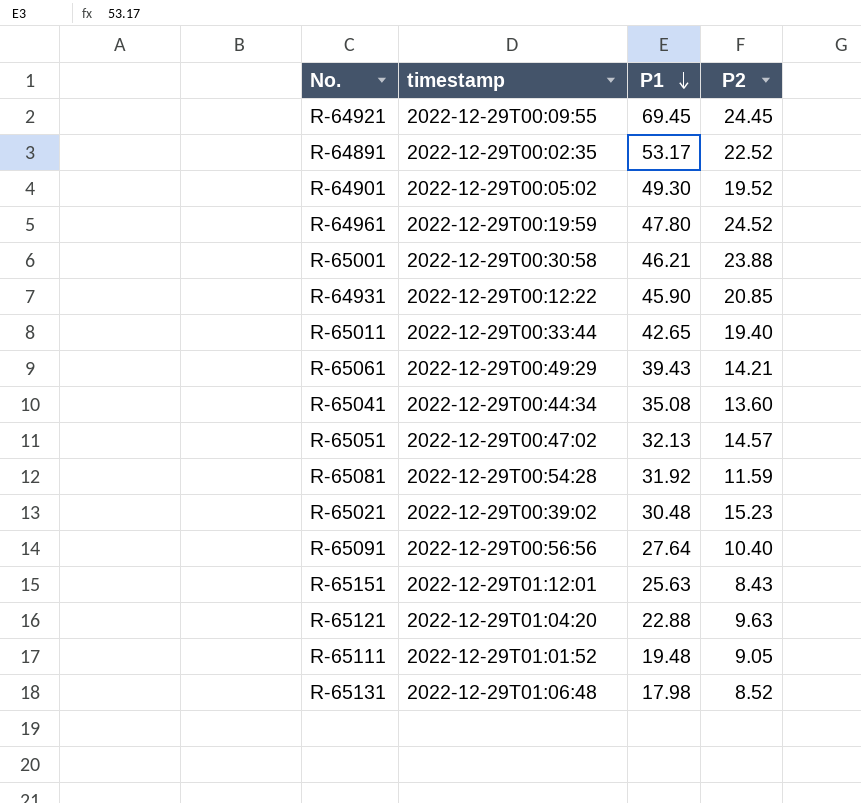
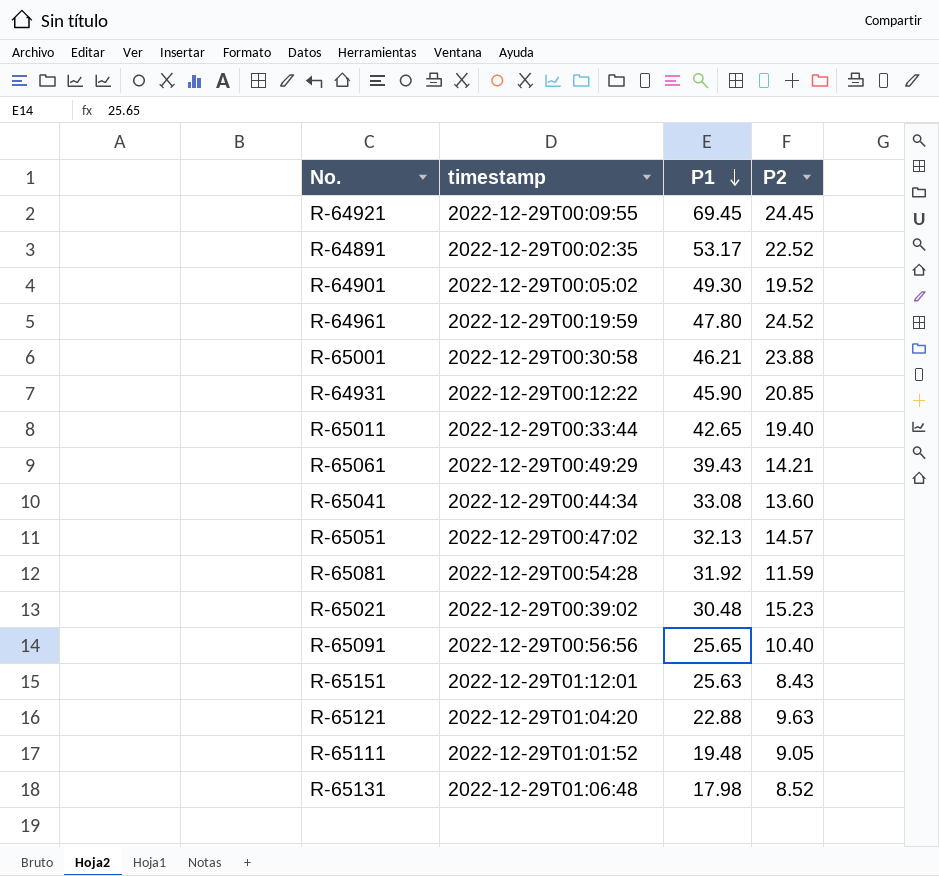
R-65041 | P1: 35.08 -> 33.08
R-65091 | P1: 27.64 -> 25.65

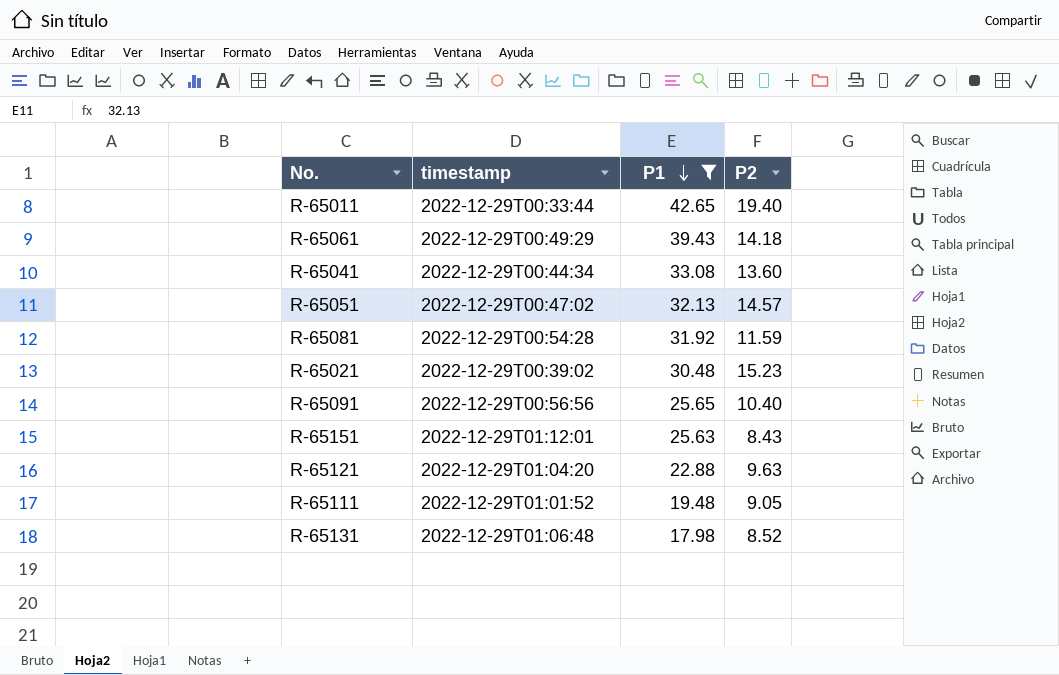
filter: none -> P1 <= 42.65
R-65061 | P2: 14.21 -> 14.18

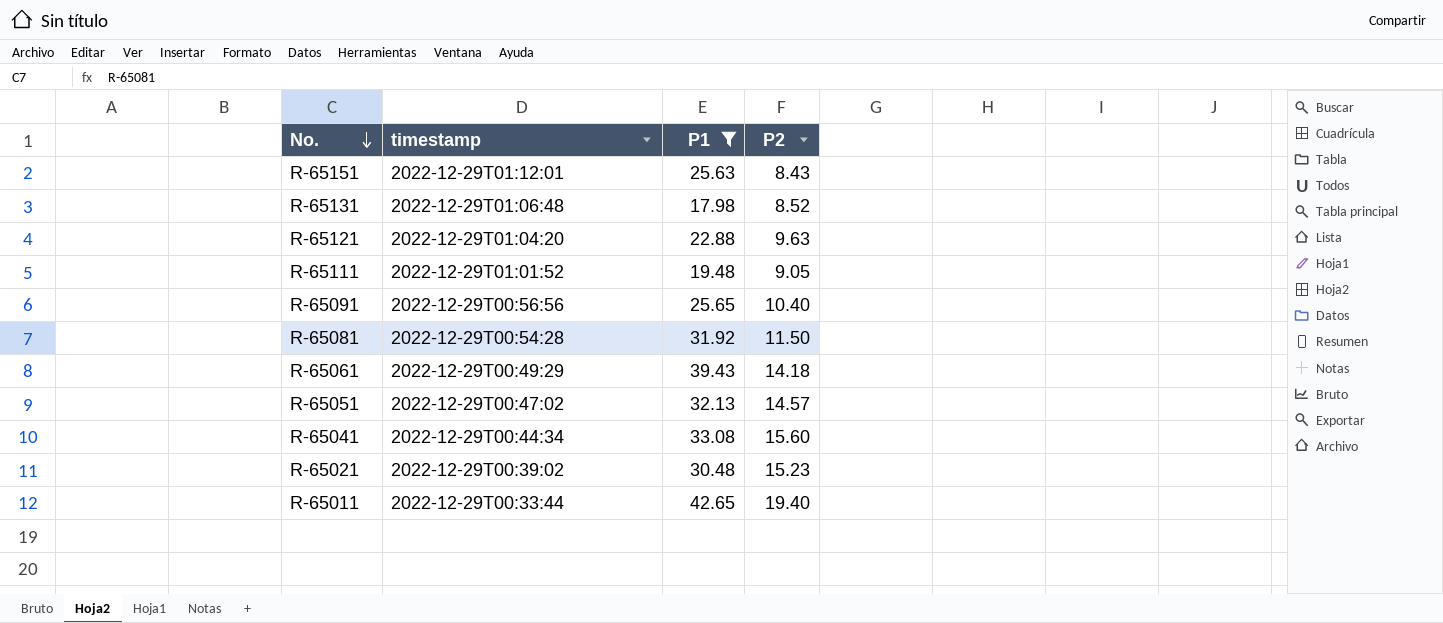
row order: P1 descending -> No. descending
R-65081 | P2: 11.59 -> 11.50
R-65041 | P2: 13.60 -> 15.60

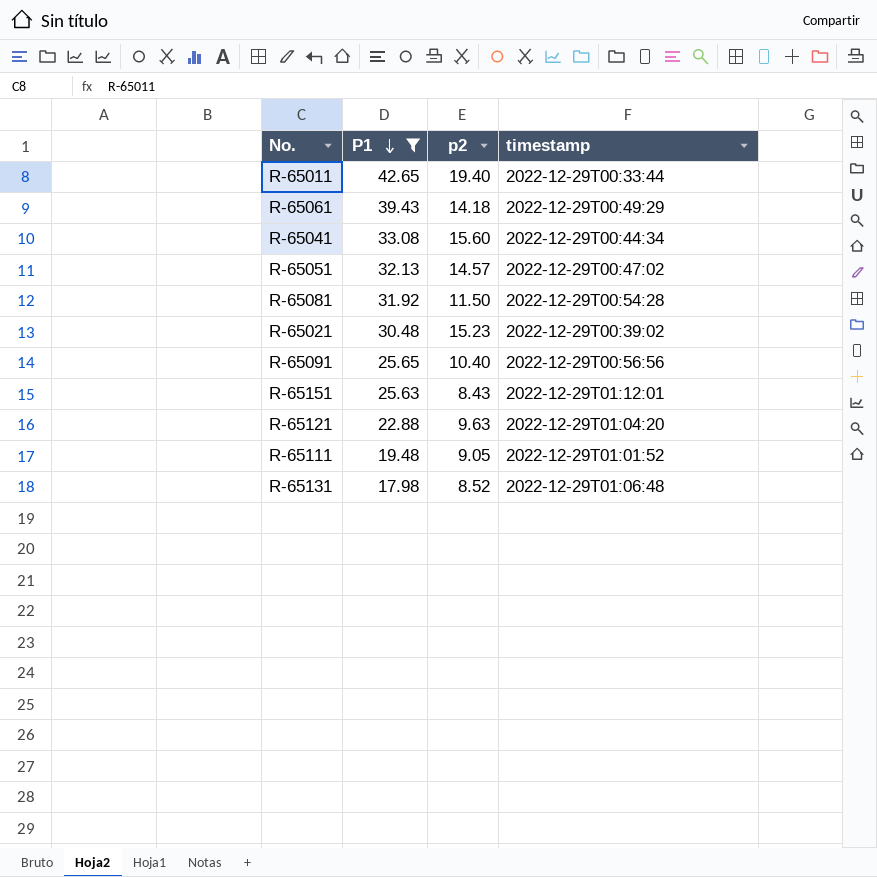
row order: No. descending -> P1 descending
column name: P2 -> p2
column timestamp | position: 2 -> 4

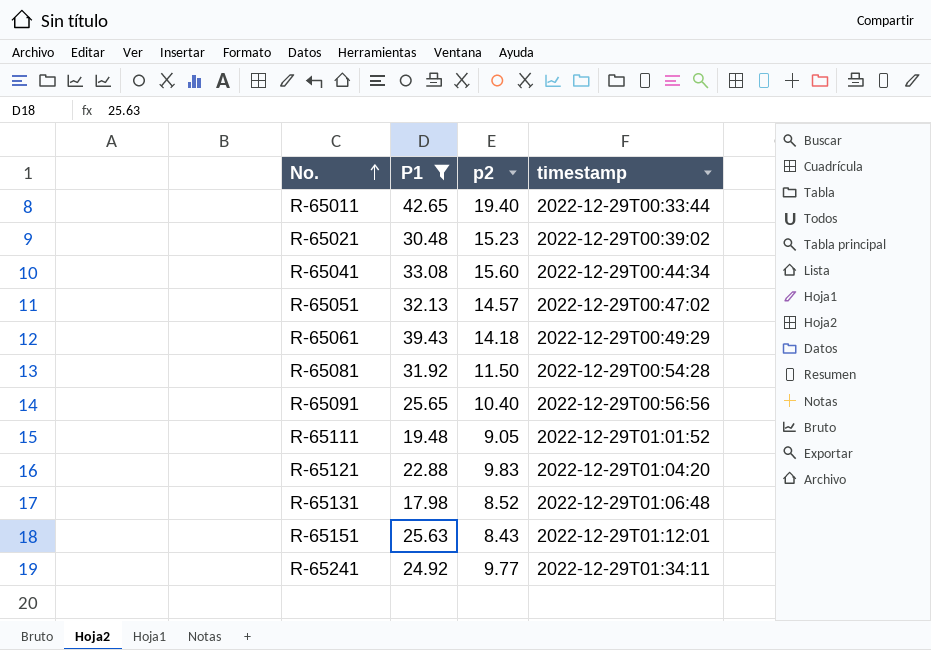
row order: P1 descending -> No. ascending
R-65121 | p2: 9.63 -> 9.83
row R-65241: none -> 24.92 | 9.77 | 2022-12-29T01:34:11

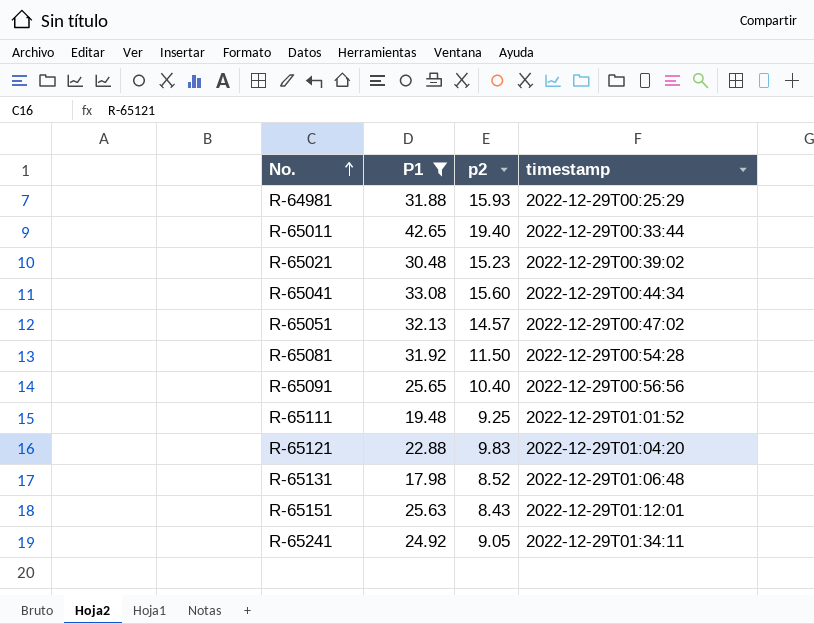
row R-65061: 39.43 | 14.18 | 2022-12-29T00:49:29 -> none
row R-64981: none -> 31.88 | 15.93 | 2022-12-29T00:25:29
R-65111 | p2: 9.05 -> 9.25
R-65241 | p2: 9.77 -> 9.05

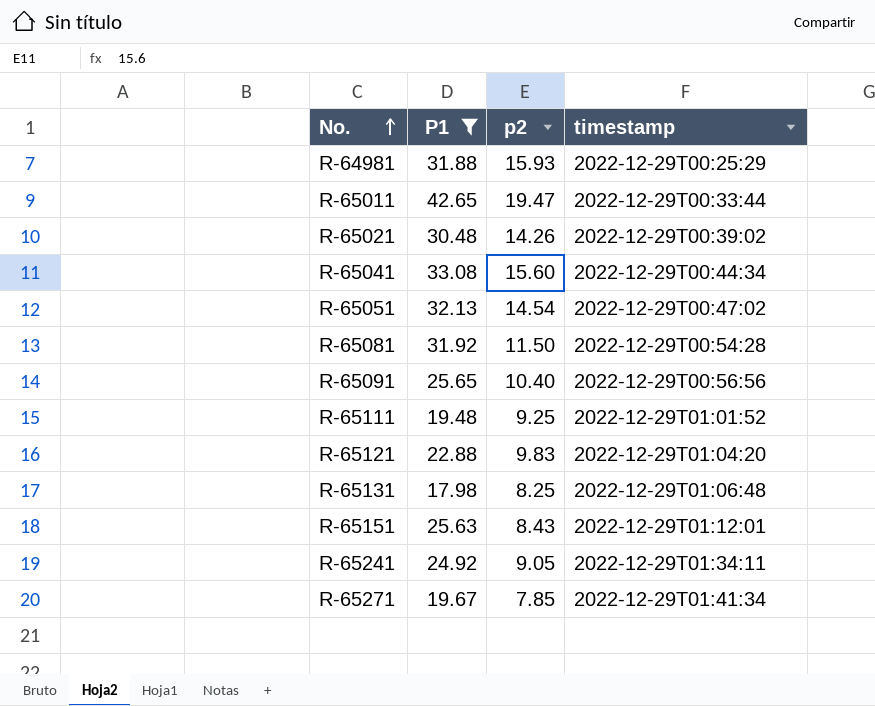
R-65011 | p2: 19.40 -> 19.47
R-65021 | p2: 15.23 -> 14.26
R-65051 | p2: 14.57 -> 14.54
R-65131 | p2: 8.52 -> 8.25
row R-65271: none -> 19.67 | 7.85 | 2022-12-29T01:41:34

